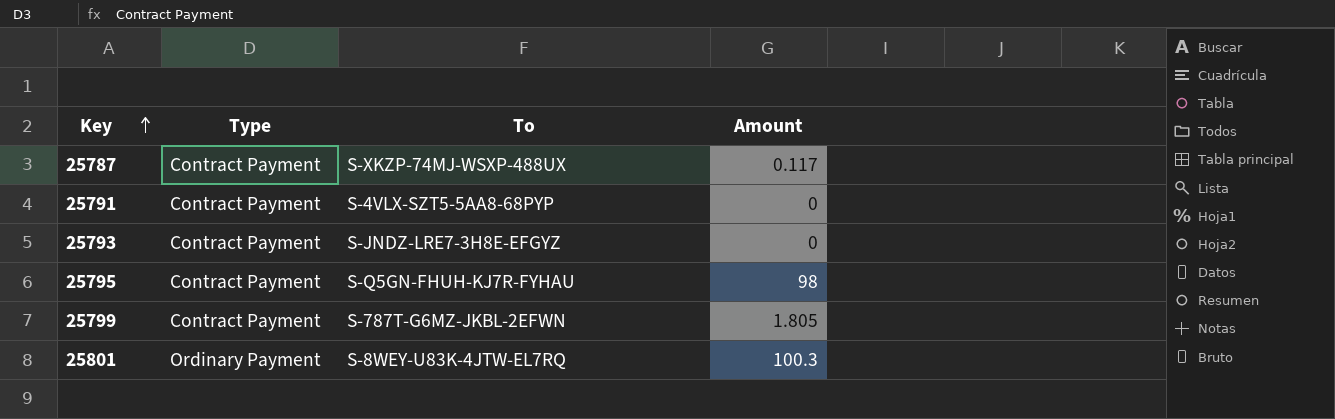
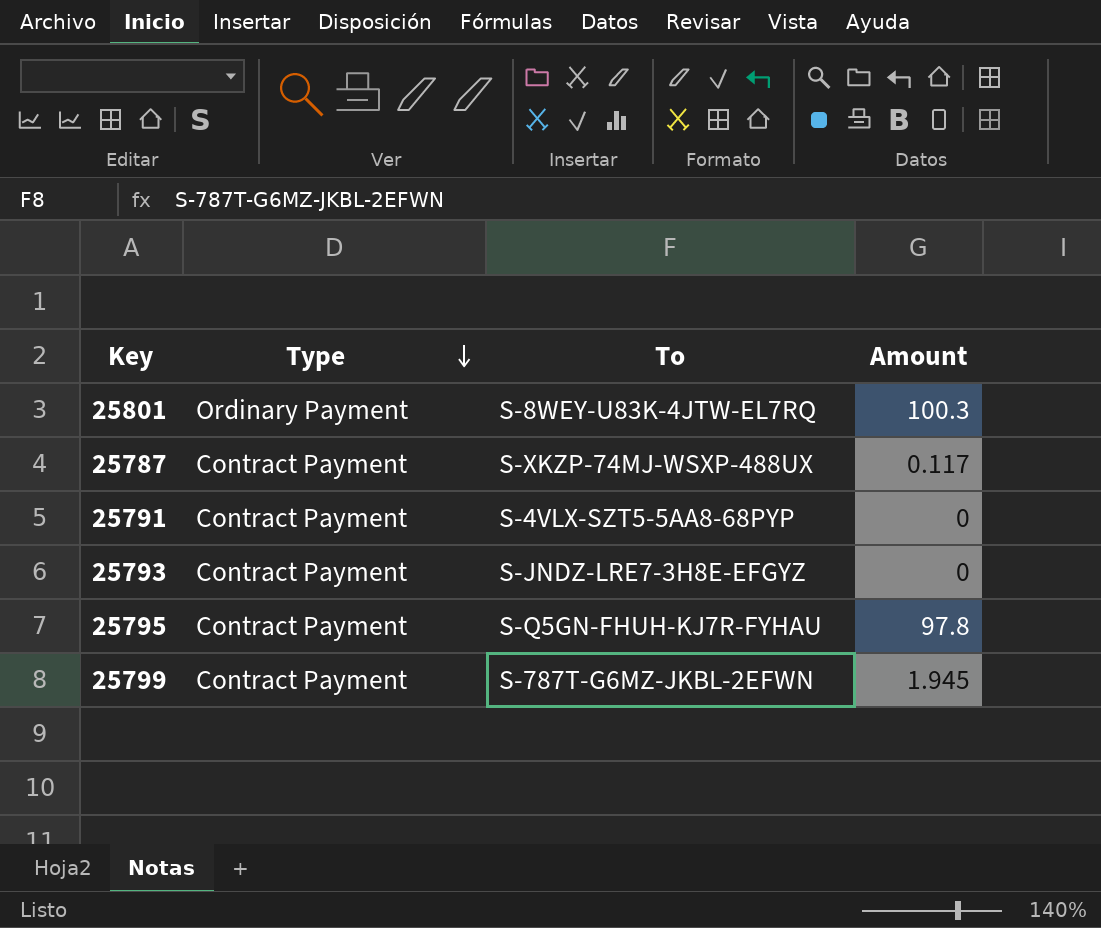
row order: Key ascending -> Type descending
25795 | Amount: 98 -> 97.8
25799 | Amount: 1.805 -> 1.945

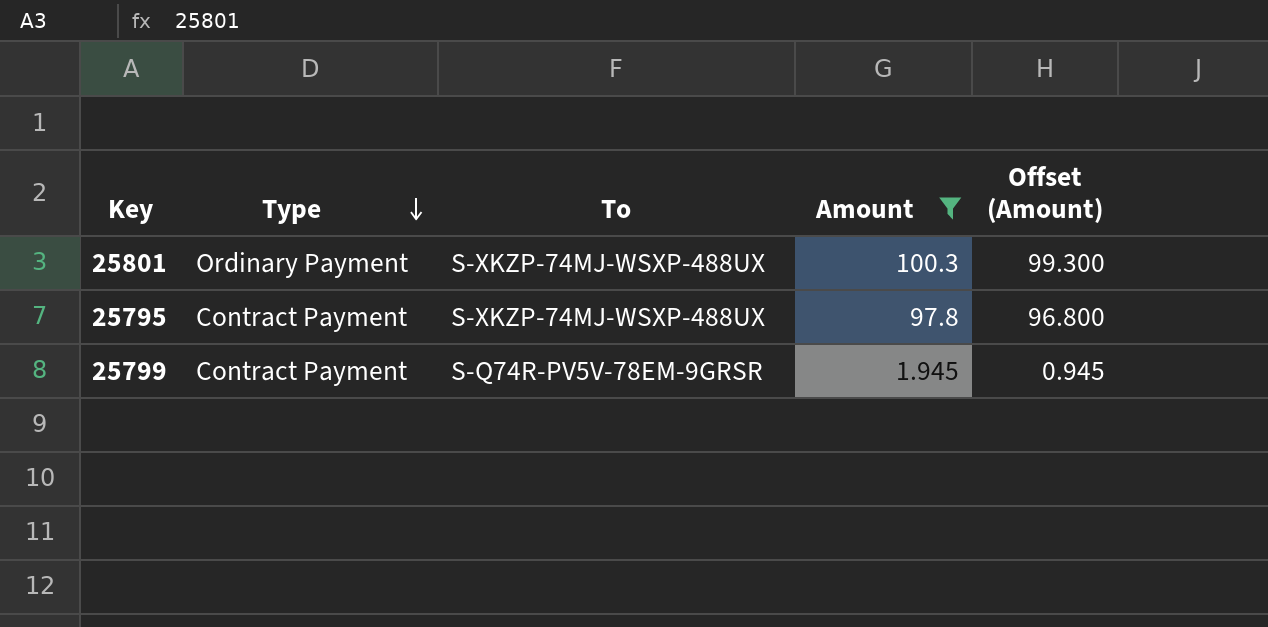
filter: none -> Amount >= 1.945
column Offset (Amount) | formula: none -> [Amount] - 1
25801 | To: S-8WEY-U83K-4JTW-EL7RQ -> S-XKZP-74MJ-WSXP-488UX
25795 | To: S-Q5GN-FHUH-KJ7R-FYHAU -> S-XKZP-74MJ-WSXP-488UX
25799 | To: S-787T-G6MZ-JKBL-2EFWN -> S-Q74R-PV5V-78EM-9GRSR

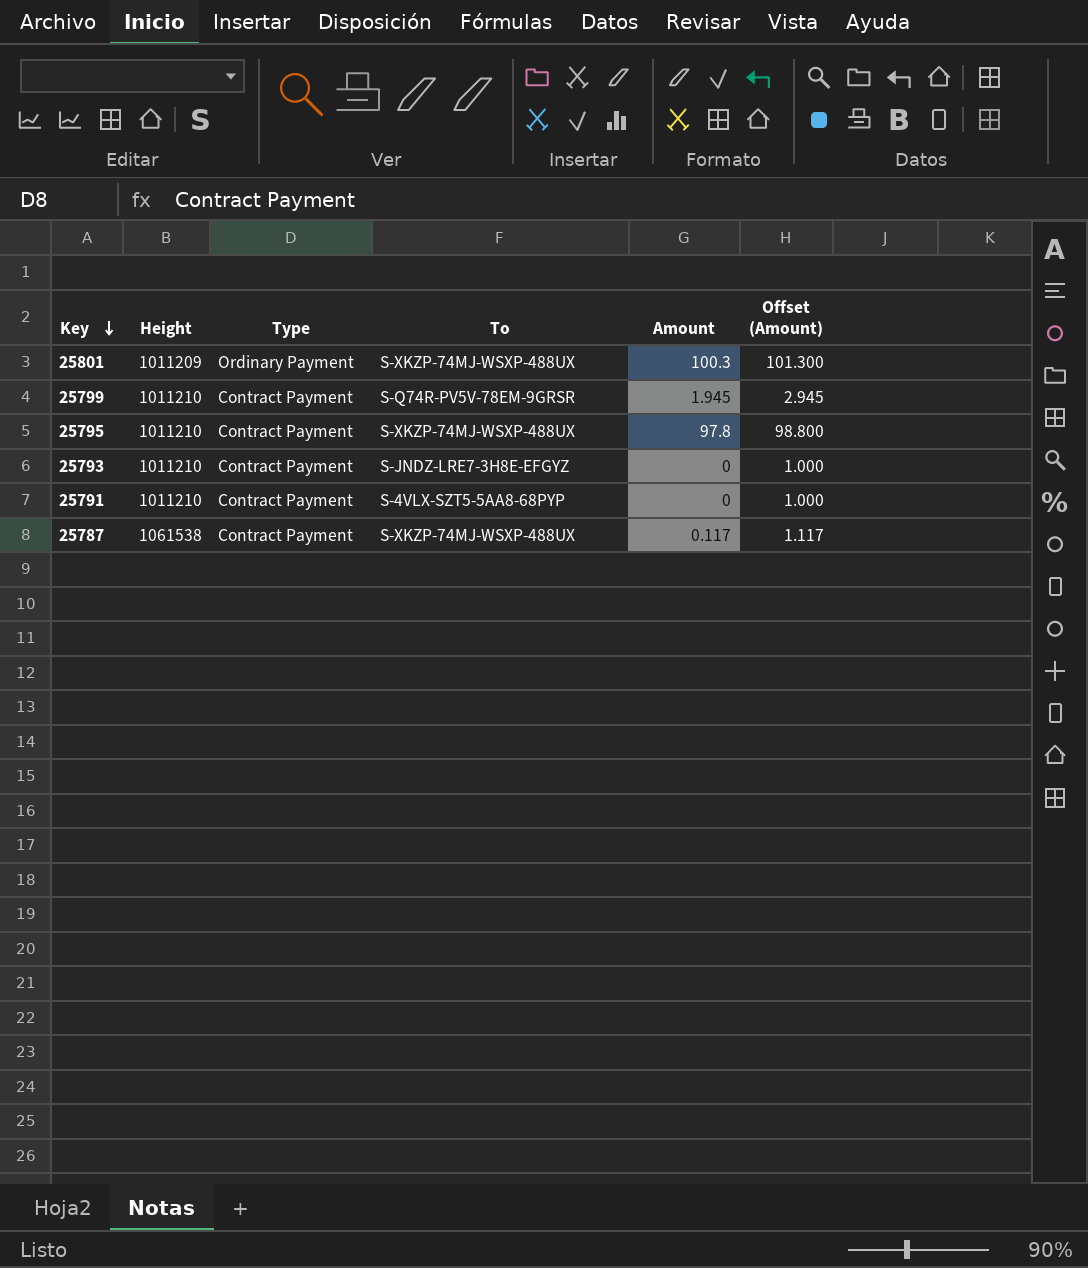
filter: Amount >= 1.945 -> none
row order: Type descending -> Key descending
column Height | position: none -> 2
column Offset (Amount) | formula: [Amount] - 1 -> [Amount] + 1

